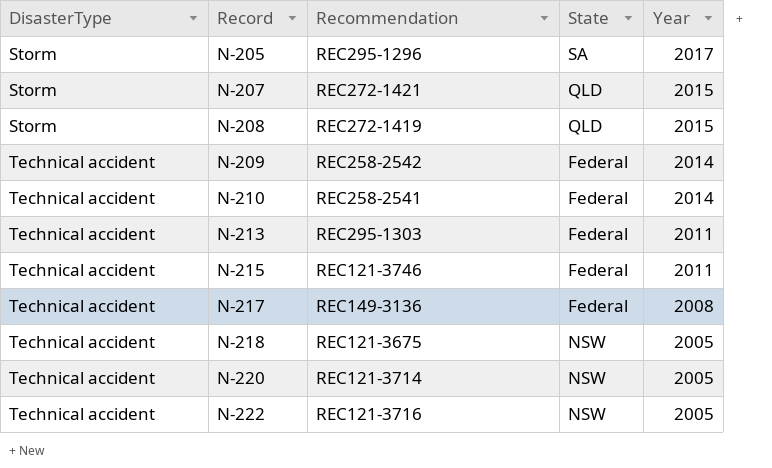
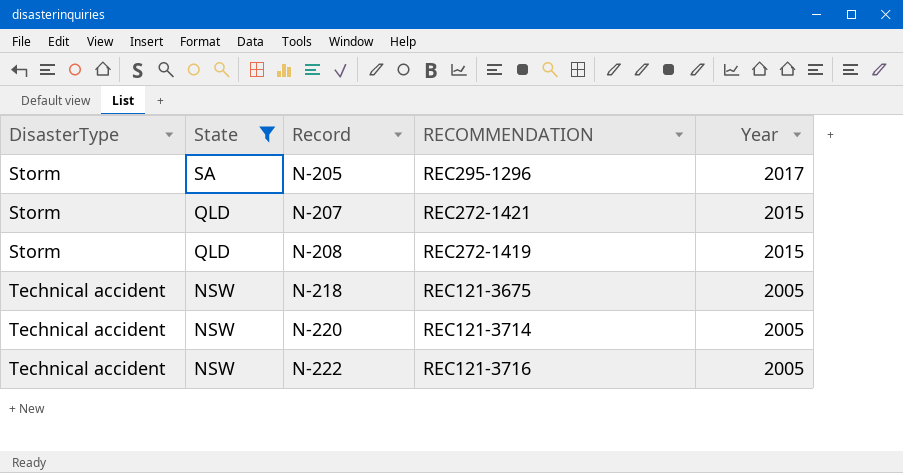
filter: none -> State != Federal
column State | position: 4 -> 2
column name: Recommendation -> RECOMMENDATION

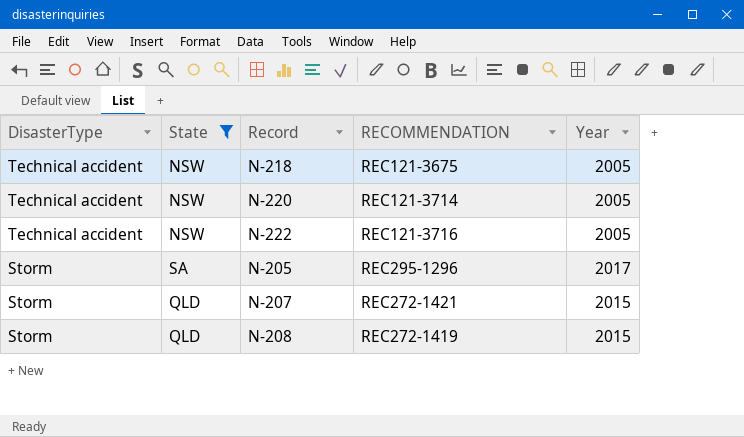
row order: DisasterType ascending -> DisasterType descending

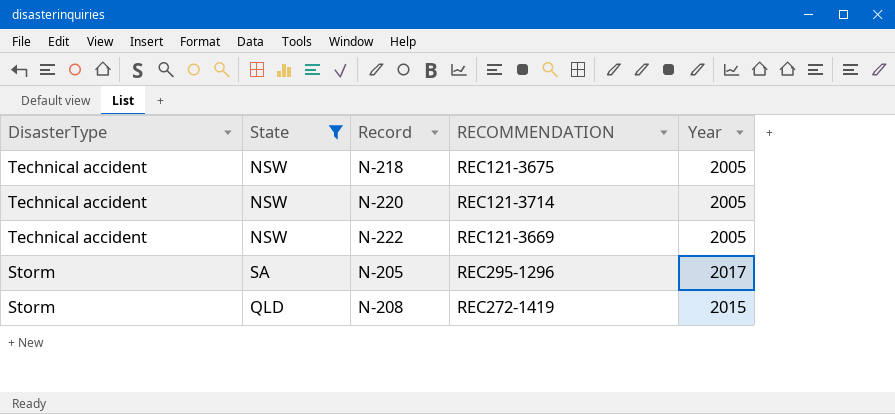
row N-207: Storm | QLD | REC272-1421 | 2015 -> none
N-222 | RECOMMENDATION: REC121-3716 -> REC121-3669

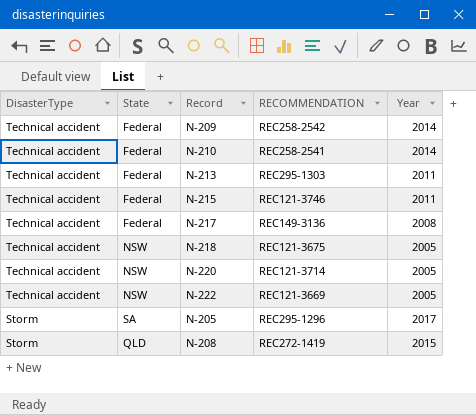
filter: State != Federal -> none

